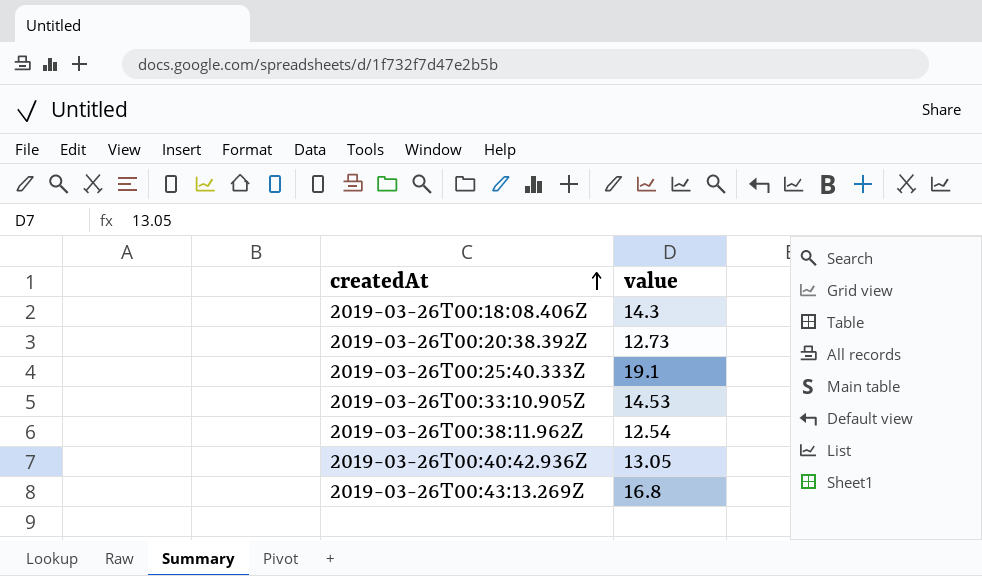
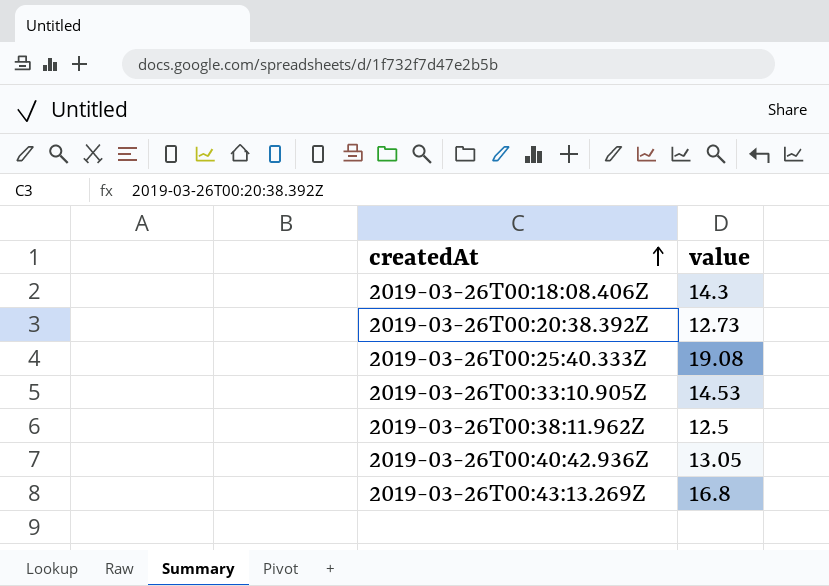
2019-03-26T00:25:40.333Z | value: 19.1 -> 19.08
2019-03-26T00:38:11.962Z | value: 12.54 -> 12.5

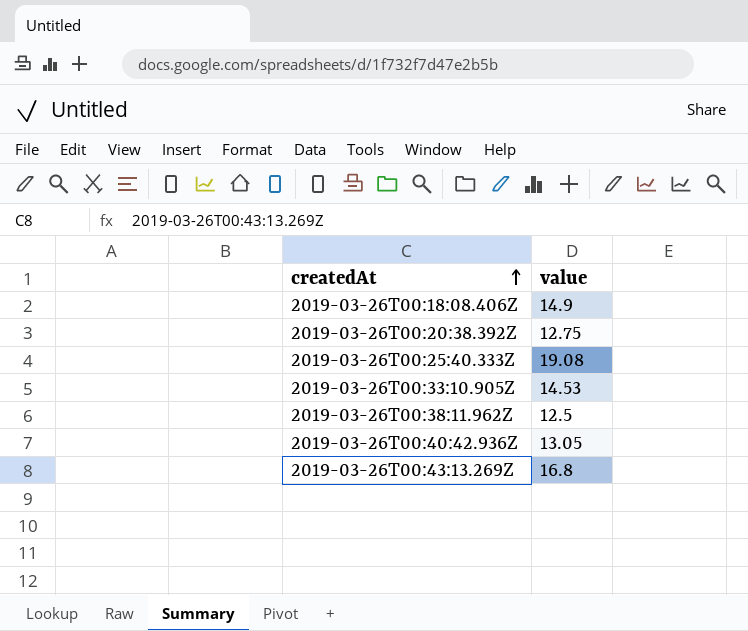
2019-03-26T00:18:08.406Z | value: 14.3 -> 14.9
2019-03-26T00:20:38.392Z | value: 12.73 -> 12.75

